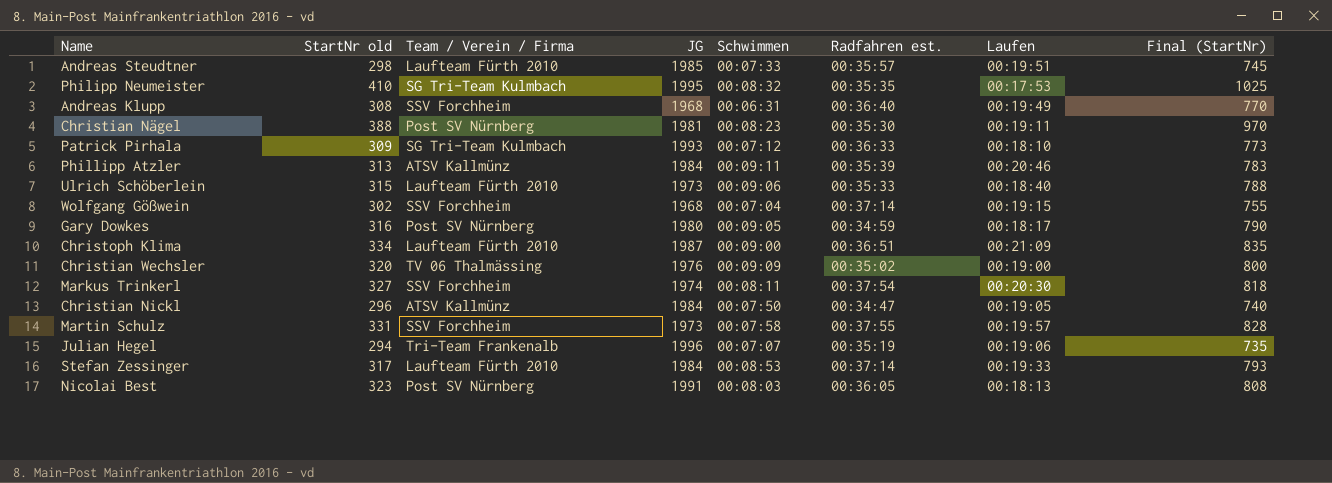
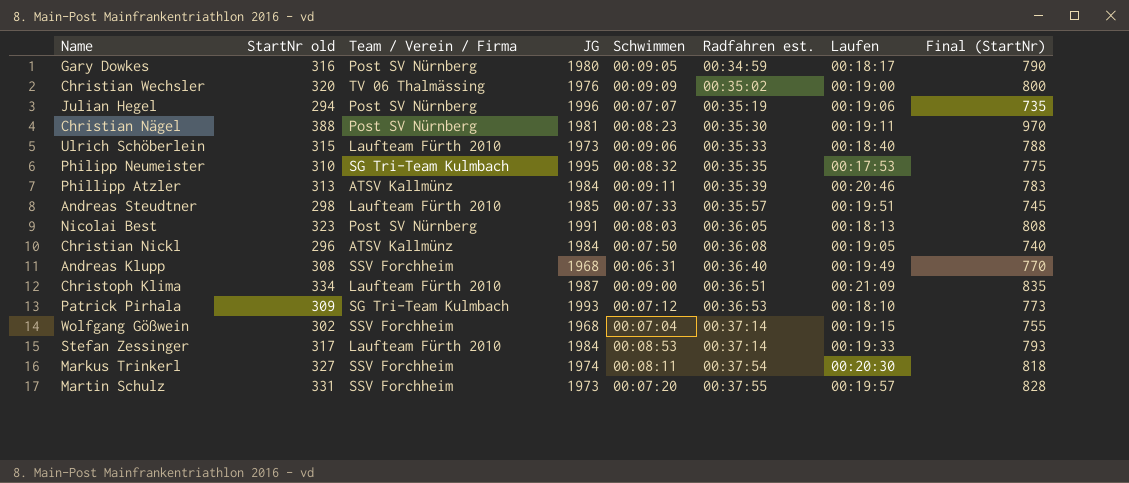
row order: none -> Radfahren est. ascending
Julian Hegel | Team / Verein / Firma: Tri-Team Frankenalb -> Post SV Nürnberg
Philipp Neumeister | StartNr old: 410 -> 310
Philipp Neumeister | Final (StartNr): 1025 -> 775
Christian Nickl | Radfahren est.: 00:34:47 -> 00:36:08
Patrick Pirhala | Radfahren est.: 00:36:33 -> 00:36:53
Martin Schulz | Schwimmen: 00:07:58 -> 00:07:20

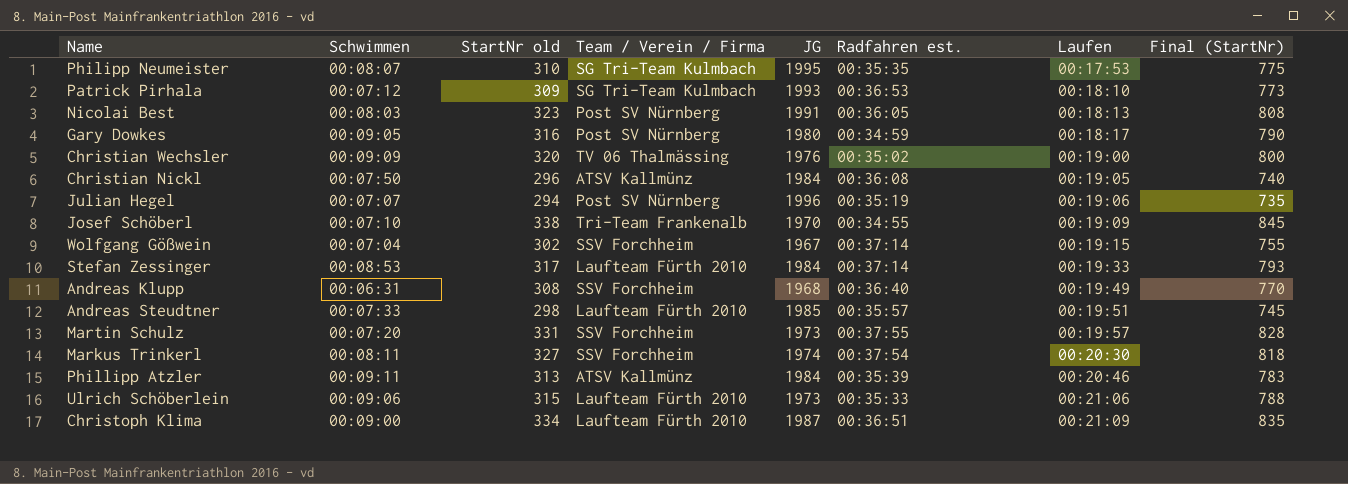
row order: Radfahren est. ascending -> Laufen ascending
column Schwimmen | position: 5 -> 2
row Christian Nägel: 388 | Post SV Nürnberg | 1981 | 00:08:23 | 00:35:30 | 00:19:11 | 970 -> none
Philipp Neumeister | Schwimmen: 00:08:32 -> 00:08:07
row Josef Schöberl: none -> 00:07:10 | 338 | Tri-Team Frankenalb | 1970 | 00:34:55 | 00:19:09 | 845
Wolfgang Gößwein | JG: 1968 -> 1967
Ulrich Schöberlein | Laufen: 00:18:40 -> 00:21:06

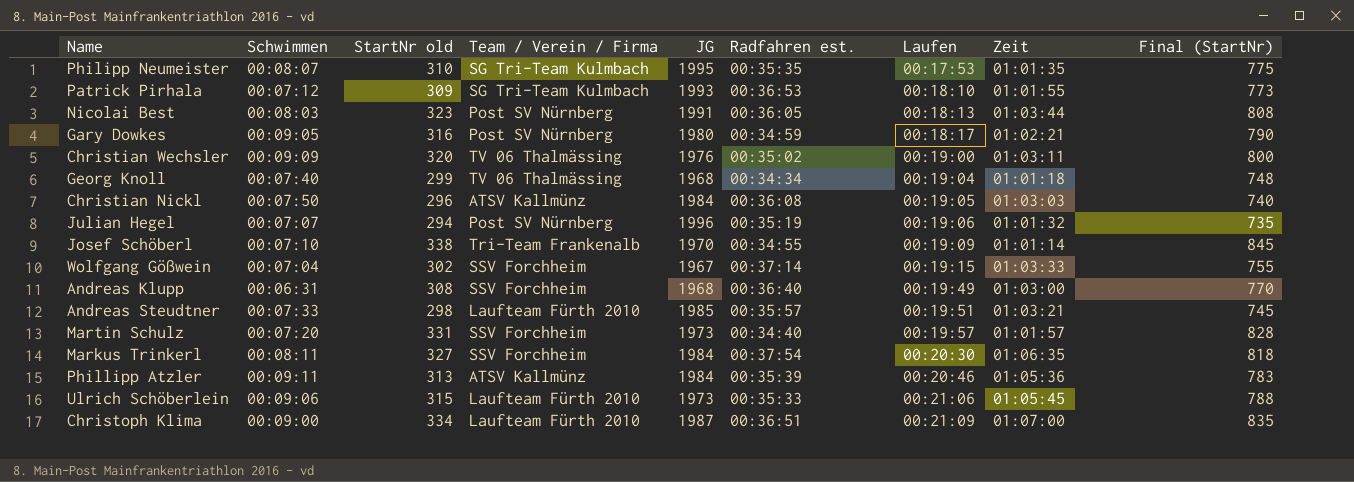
column Zeit | position: none -> 8
row Stefan Zessinger: 00:08:53 | 317 | Laufteam Fürth 2010 | 1984 | 00:37:14 | 00:19:33 | 793 -> none
row Georg Knoll: none -> 00:07:40 | 299 | TV 06 Thalmässing | 1968 | 00:34:34 | 00:19:04 | 01:01:18 | 748
Martin Schulz | Radfahren est.: 00:37:55 -> 00:34:40
Markus Trinkerl | JG: 1974 -> 1984

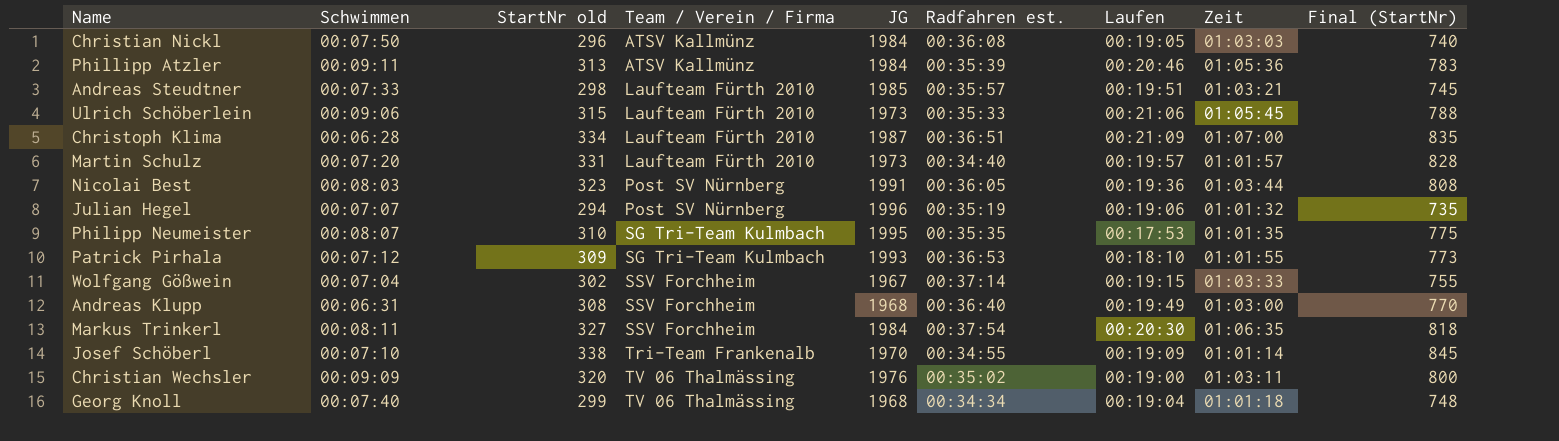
row order: Laufen ascending -> Team / Verein / Firma ascending
row Gary Dowkes: 00:09:05 | 316 | Post SV Nürnberg | 1980 | 00:34:59 | 00:18:17 | 01:02:21 | 790 -> none
Christoph Klima | Schwimmen: 00:09:00 -> 00:06:28
Martin Schulz | Team / Verein / Firma: SSV Forchheim -> Laufteam Fürth 2010
Nicolai Best | Laufen: 00:18:13 -> 00:19:36

